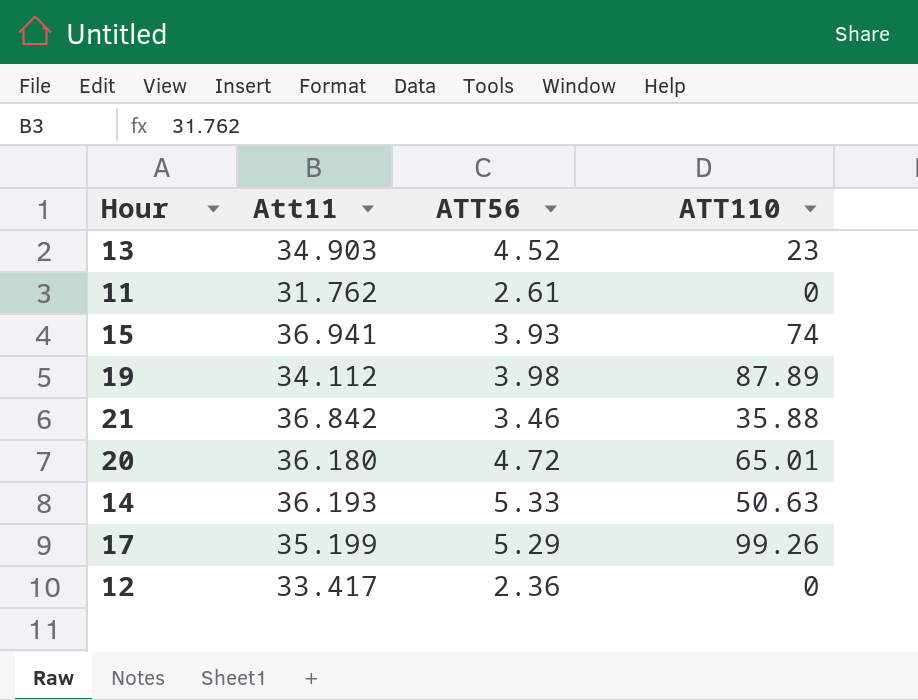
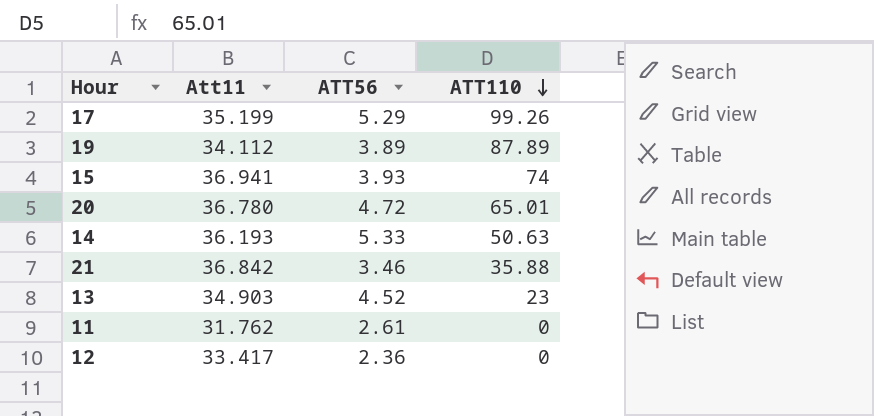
row order: none -> ATT110 descending
19 | ATT56: 3.98 -> 3.89
20 | Att11: 36.180 -> 36.780

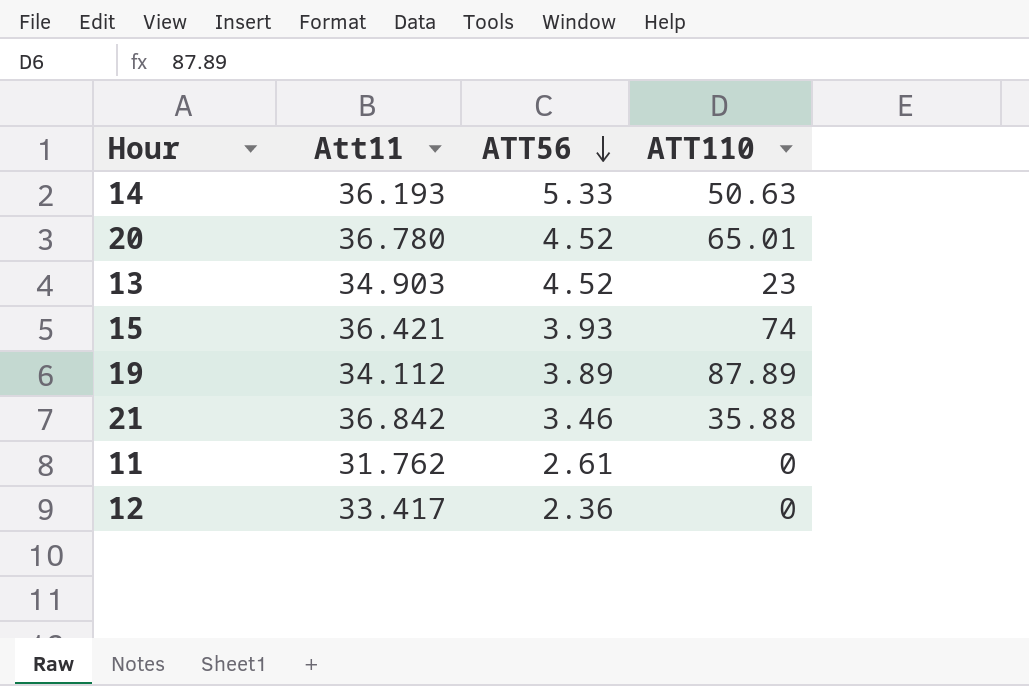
row order: ATT110 descending -> ATT56 descending
row 17: 35.199 | 5.29 | 99.26 -> none
20 | ATT56: 4.72 -> 4.52
15 | Att11: 36.941 -> 36.421

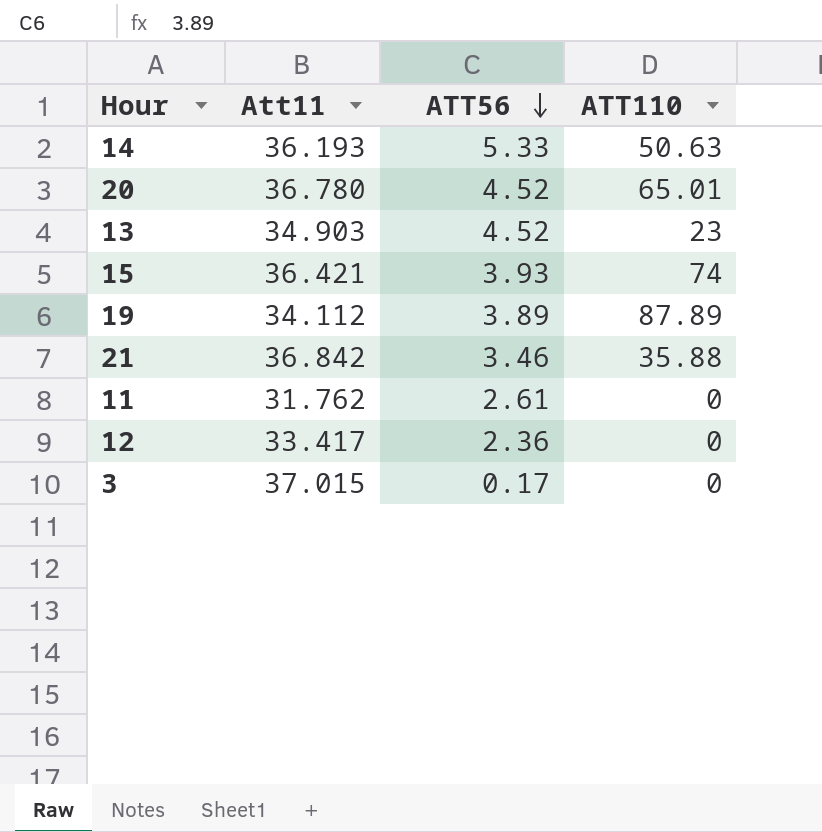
row 3: none -> 37.015 | 0.17 | 0

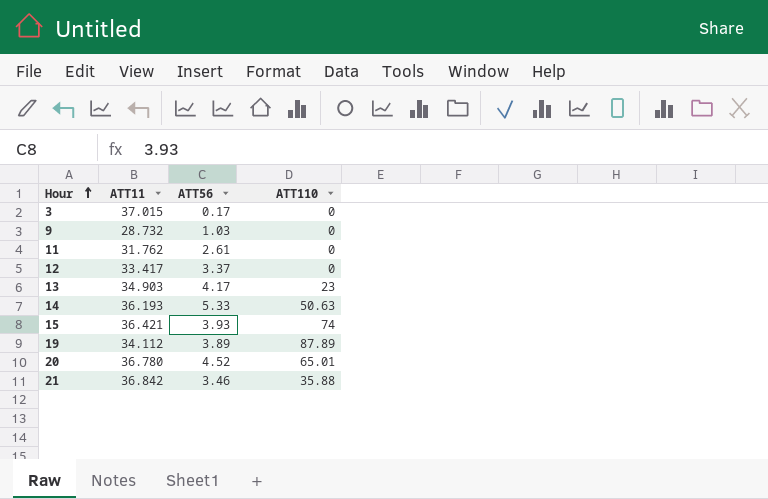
row order: ATT56 descending -> Hour ascending
column name: Att11 -> ATT11
row 9: none -> 28.732 | 1.03 | 0
12 | ATT56: 2.36 -> 3.37
13 | ATT56: 4.52 -> 4.17

